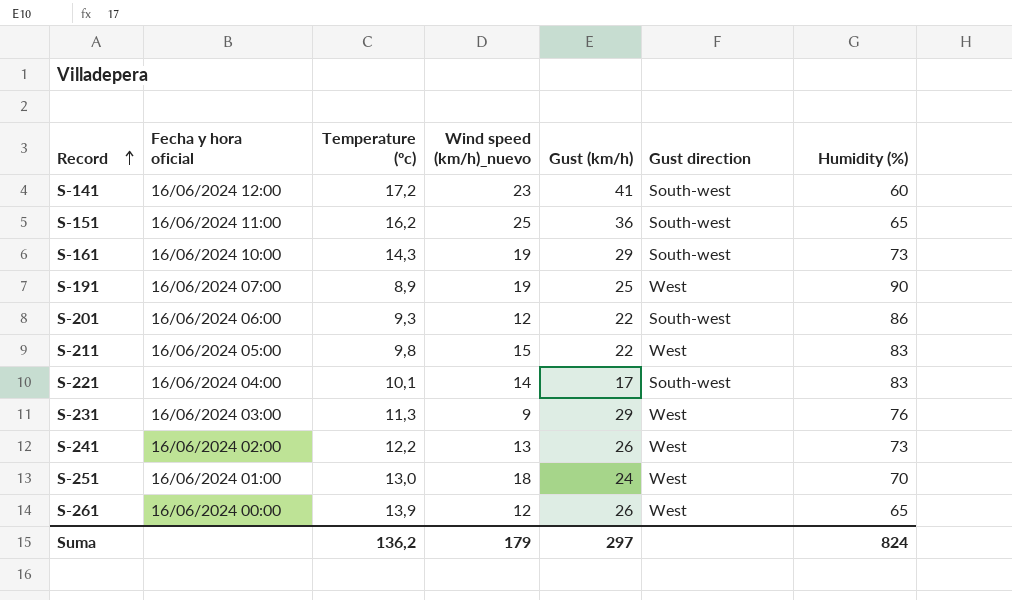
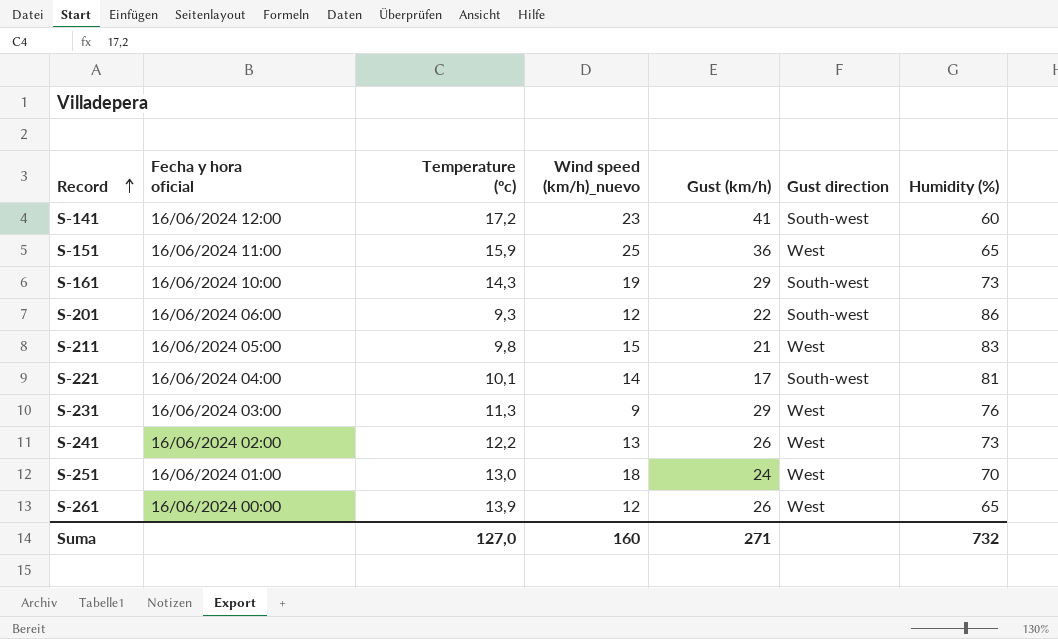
row S-191: 16/06/2024 07:00 | 8,9 | 19 | 25 | West | 90 -> none
S-151 | Temperature (ºc): 16,2 -> 15,9
S-151 | Gust direction: South-west -> West
S-211 | Gust (km/h): 22 -> 21
S-221 | Humidity (%): 83 -> 81
Suma | Temperature (ºc): 136,2 -> 127,0
Suma | Wind speed (km/h)_nuevo: 179 -> 160
Suma | Gust (km/h): 297 -> 271
Suma | Humidity (%): 824 -> 732

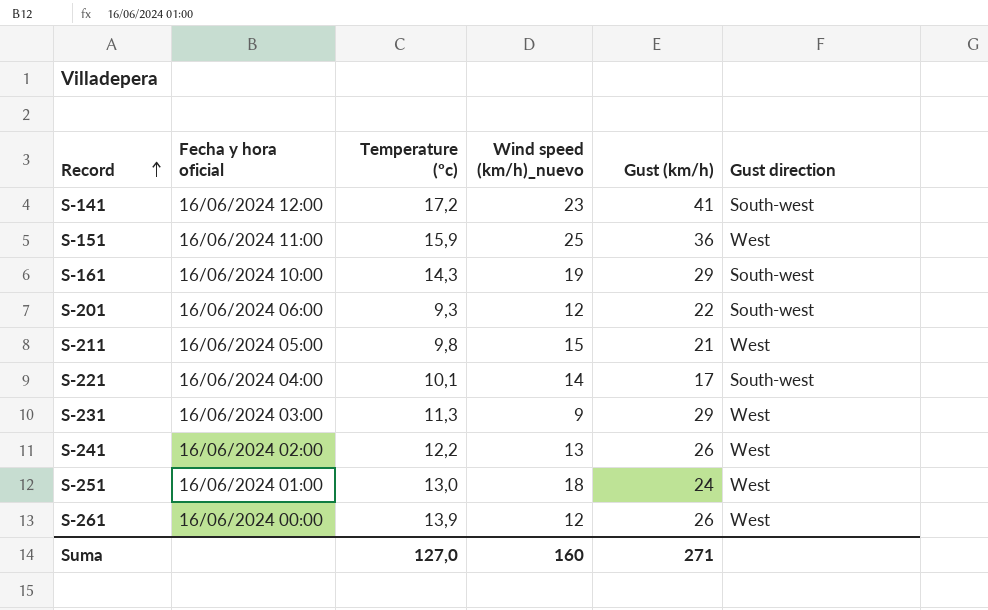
column Humidity (%) | position: 7 -> none

